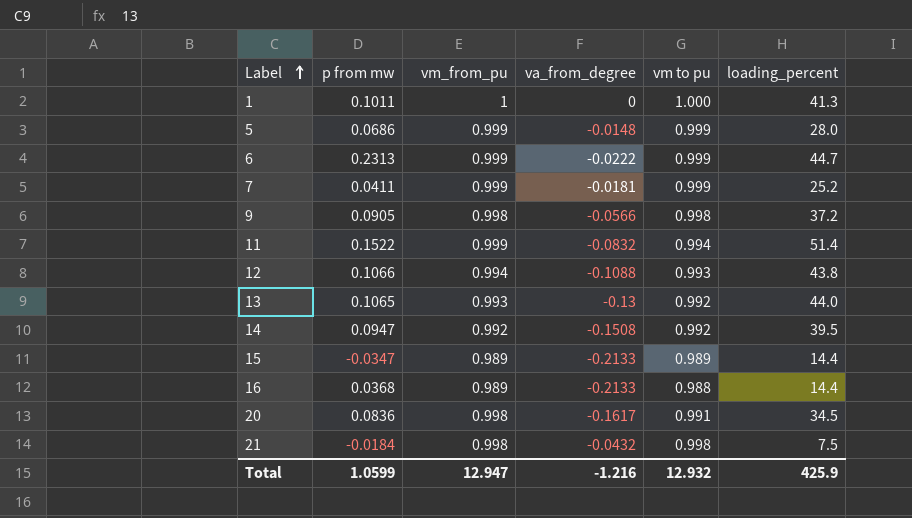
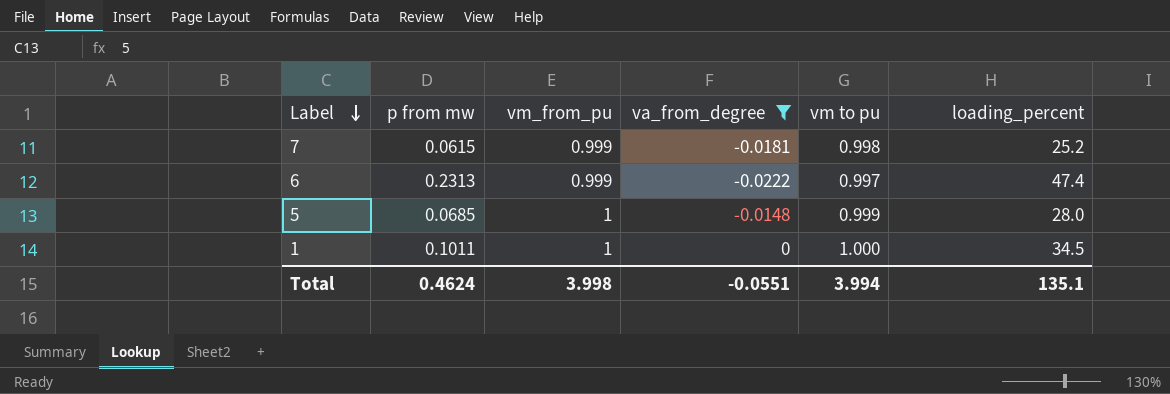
filter: none -> va_from_degree >= -0.0222
row order: Label ascending -> Label descending
7 | p from mw: 0.0411 -> 0.0615
7 | vm to pu: 0.999 -> 0.998
6 | vm to pu: 0.999 -> 0.997
6 | loading_percent: 44.7 -> 47.4
5 | p from mw: 0.0686 -> 0.0685
5 | vm_from_pu: 0.999 -> 1
1 | loading_percent: 41.3 -> 34.5
Total | p from mw: 1.0599 -> 0.4624
Total | vm_from_pu: 12.947 -> 3.998
Total | va_from_degree: -1.216 -> -0.0551
Total | vm to pu: 12.932 -> 3.994
Total | loading_percent: 425.9 -> 135.1

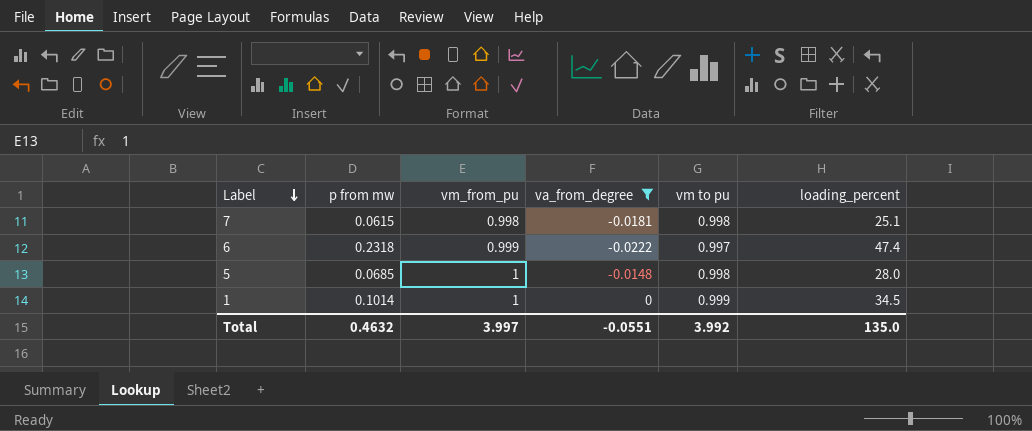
7 | vm_from_pu: 0.999 -> 0.998
7 | loading_percent: 25.2 -> 25.1
6 | p from mw: 0.2313 -> 0.2318
5 | vm to pu: 0.999 -> 0.998
1 | p from mw: 0.1011 -> 0.1014
1 | vm to pu: 1.000 -> 0.999
Total | p from mw: 0.4624 -> 0.4632
Total | vm_from_pu: 3.998 -> 3.997
Total | vm to pu: 3.994 -> 3.992
Total | loading_percent: 135.1 -> 135.0

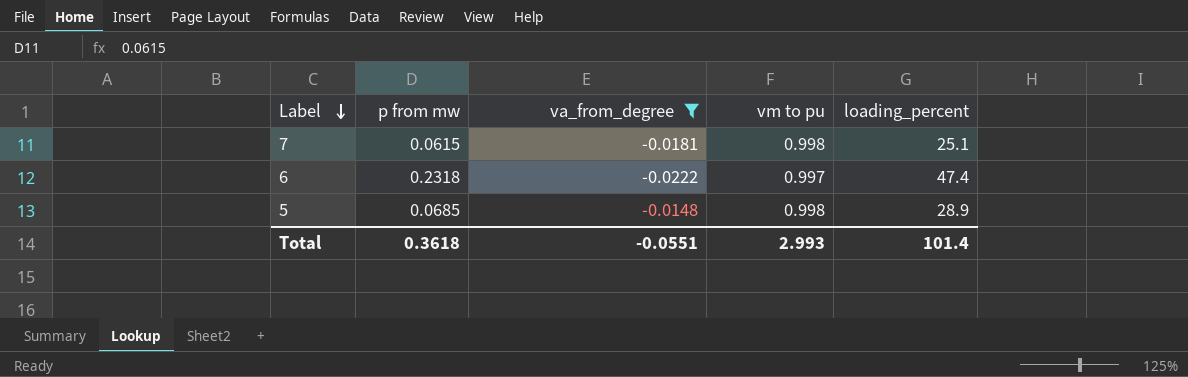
column vm_from_pu | position: 3 -> none
row 1: 0.1014 | 1 | 0 | 0.999 | 34.5 -> none
5 | loading_percent: 28.0 -> 28.9
Total | p from mw: 0.4632 -> 0.3618
Total | vm to pu: 3.992 -> 2.993
Total | loading_percent: 135.0 -> 101.4

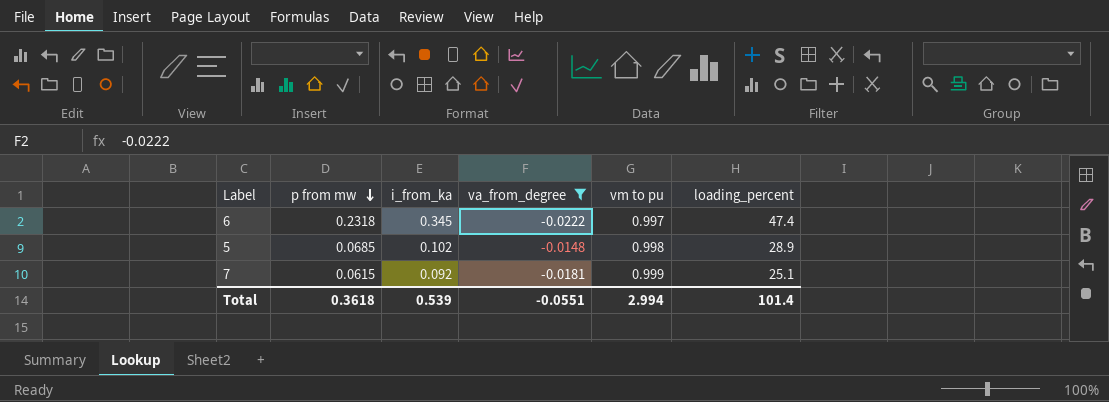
row order: Label descending -> p from mw descending
column i_from_ka | position: none -> 3
7 | vm to pu: 0.998 -> 0.999
Total | vm to pu: 2.993 -> 2.994

